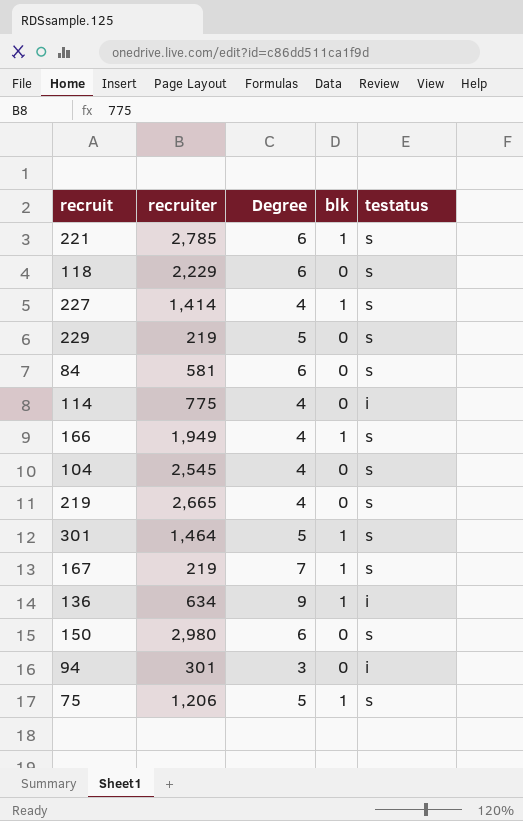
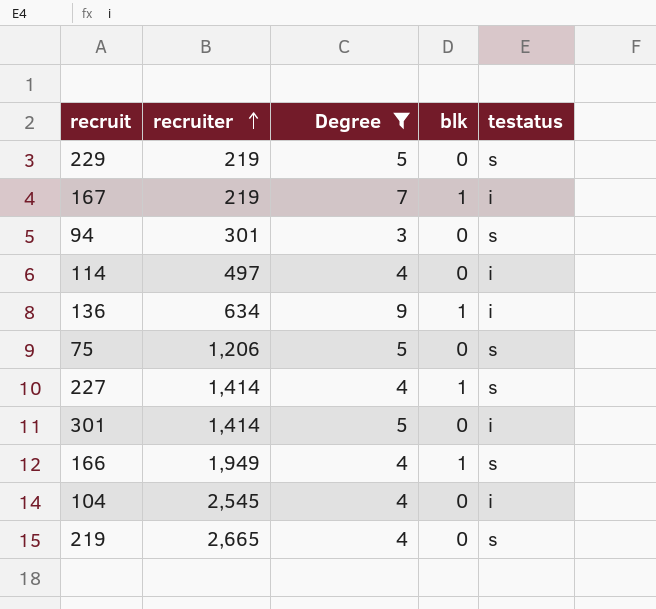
filter: none -> Degree != 6
row order: none -> recruiter ascending
167 | testatus: s -> i
94 | testatus: i -> s
114 | recruiter: 775 -> 497
75 | blk: 1 -> 0
301 | recruiter: 1,464 -> 1,414
301 | blk: 1 -> 0
301 | testatus: s -> i
104 | testatus: s -> i

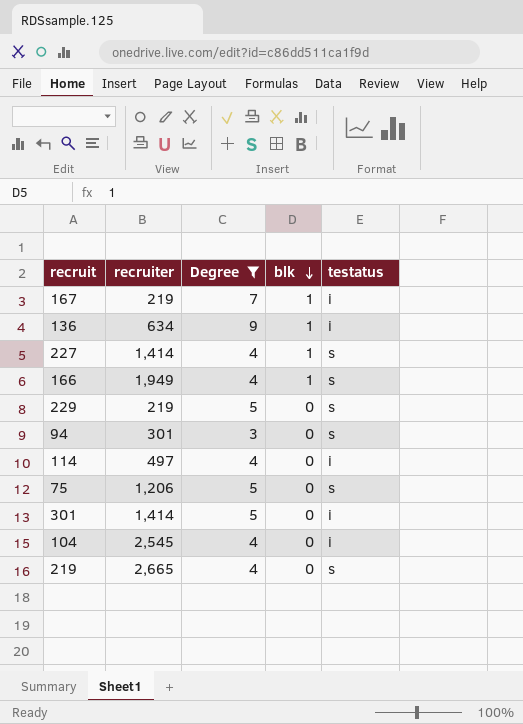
row order: recruiter ascending -> blk descending

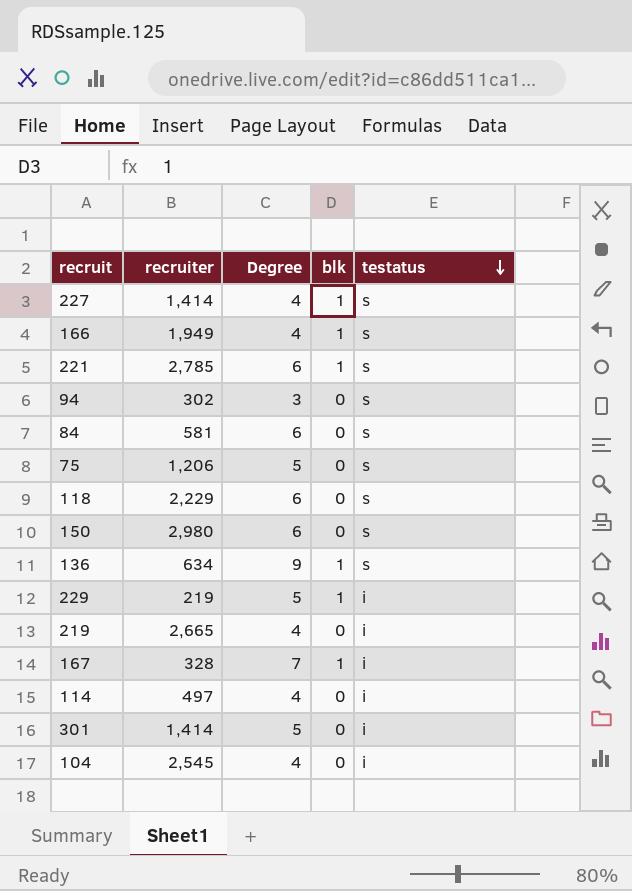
filter: Degree != 6 -> none
row order: blk descending -> testatus descending
94 | recruiter: 301 -> 302
136 | testatus: i -> s
229 | blk: 0 -> 1
229 | testatus: s -> i
219 | testatus: s -> i
167 | recruiter: 219 -> 328

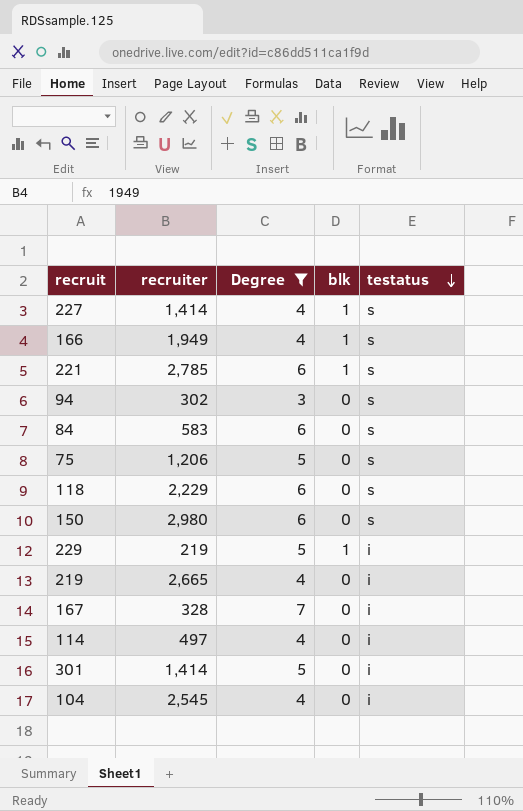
filter: none -> Degree != 9
84 | recruiter: 581 -> 583
167 | blk: 1 -> 0

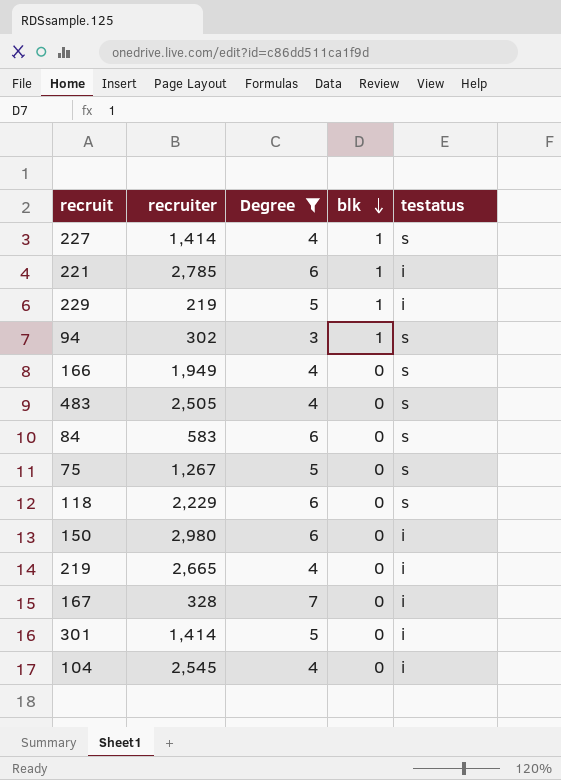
row order: testatus descending -> blk descending
row 114: 497 | 4 | 0 | i -> none
221 | testatus: s -> i
94 | blk: 0 -> 1
166 | blk: 1 -> 0
row 483: none -> 2,505 | 4 | 0 | s
75 | recruiter: 1,206 -> 1,267
150 | testatus: s -> i

